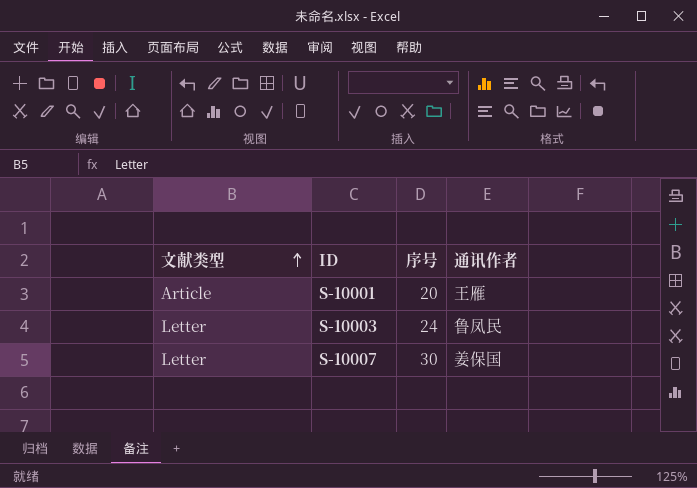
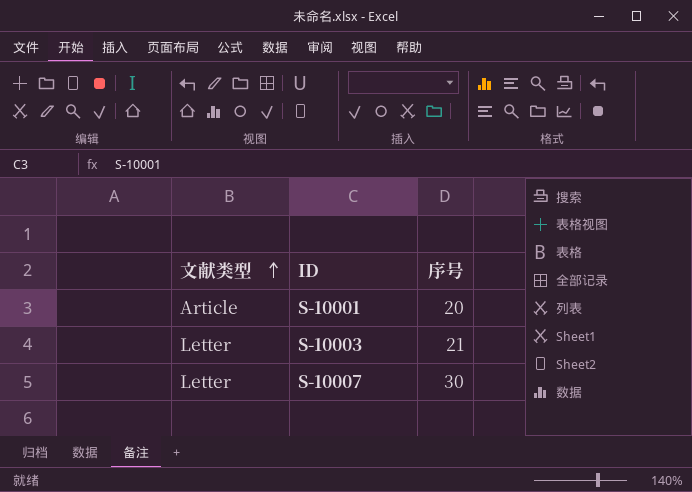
column 通讯作者 | position: 4 -> none
S-10003 | 序号: 24 -> 21

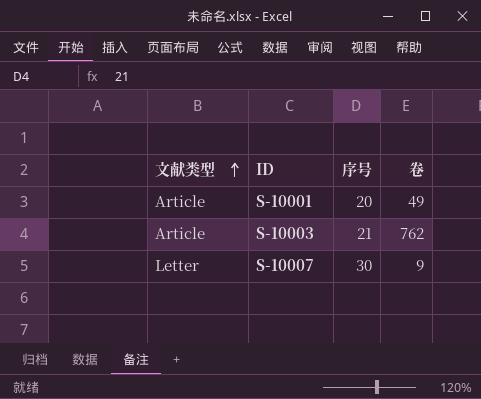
column 卷 | position: none -> 4
S-10003 | 文献类型: Letter -> Article

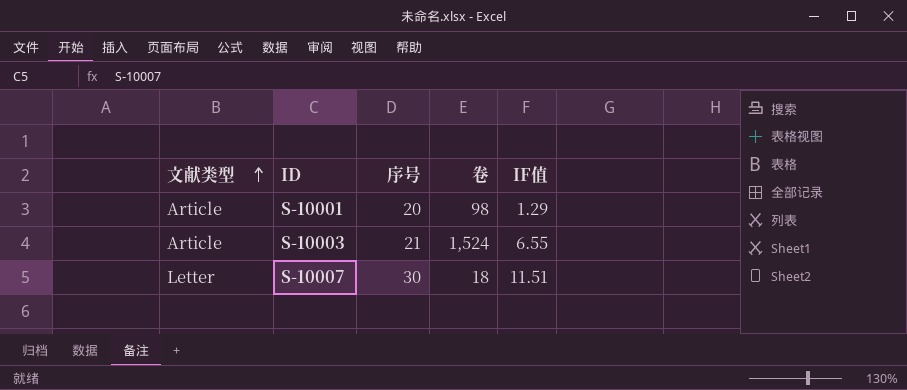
column IF值 | position: none -> 5
S-10001 | 卷: 49 -> 98
S-10003 | 卷: 762 -> 1,524
S-10007 | 卷: 9 -> 18

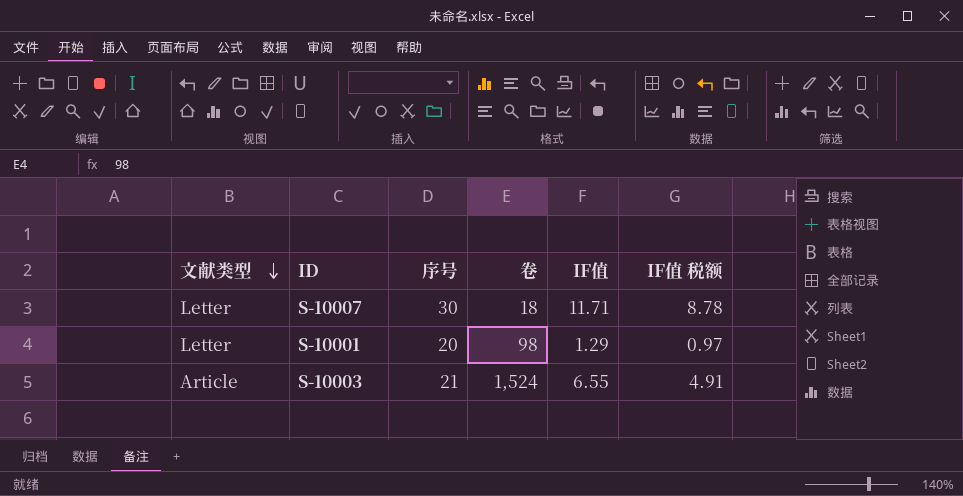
row order: 文献类型 ascending -> 文献类型 descending
column IF值 税额 | formula: none -> [IF值] * 0.75
S-10007 | IF值: 11.51 -> 11.71
S-10001 | 文献类型: Article -> Letter

